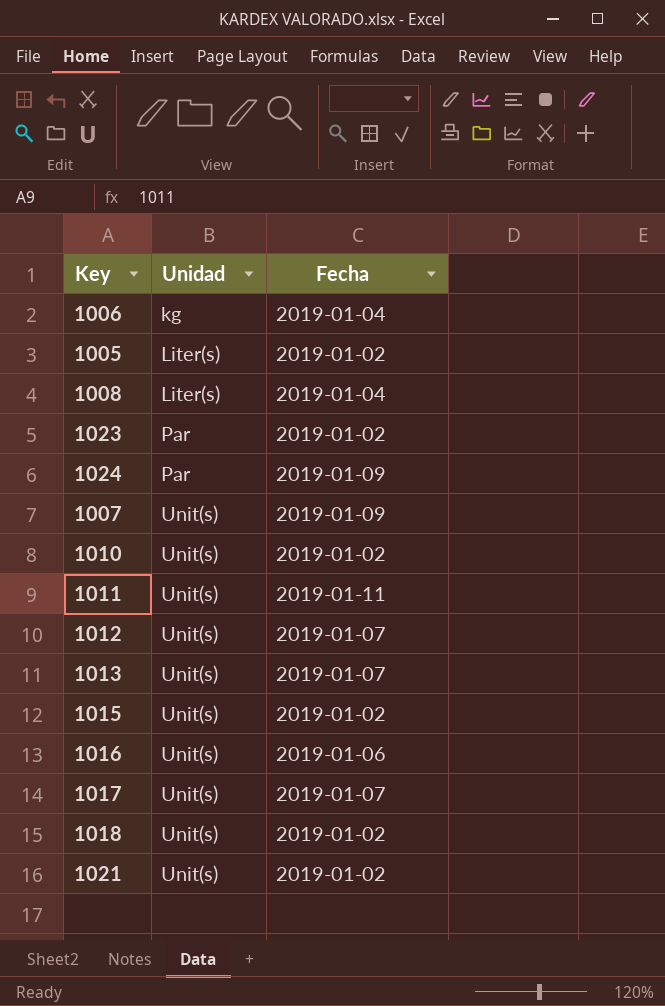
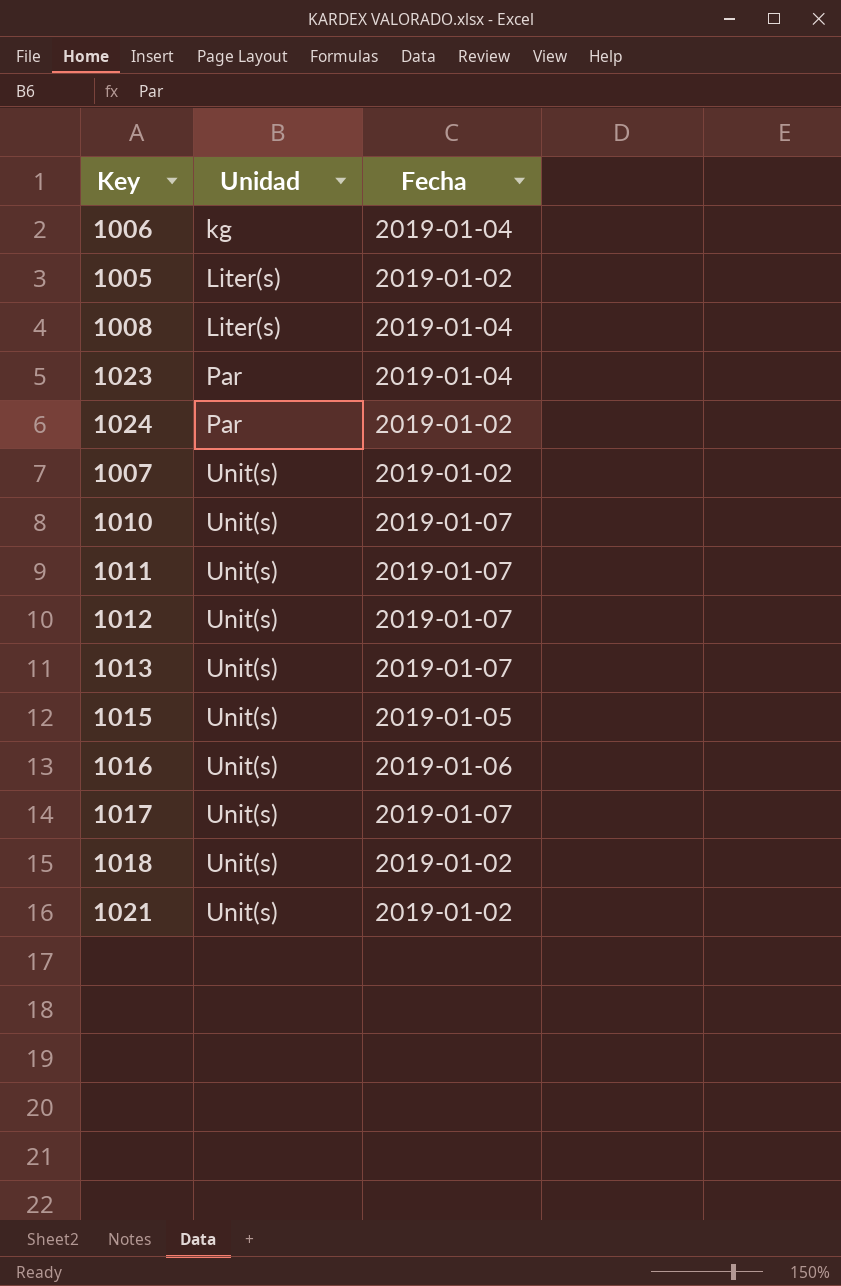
1023 | Fecha: 2019-01-02 -> 2019-01-04
1024 | Fecha: 2019-01-09 -> 2019-01-02
1007 | Fecha: 2019-01-09 -> 2019-01-02
1010 | Fecha: 2019-01-02 -> 2019-01-07
1011 | Fecha: 2019-01-11 -> 2019-01-07
1015 | Fecha: 2019-01-02 -> 2019-01-05

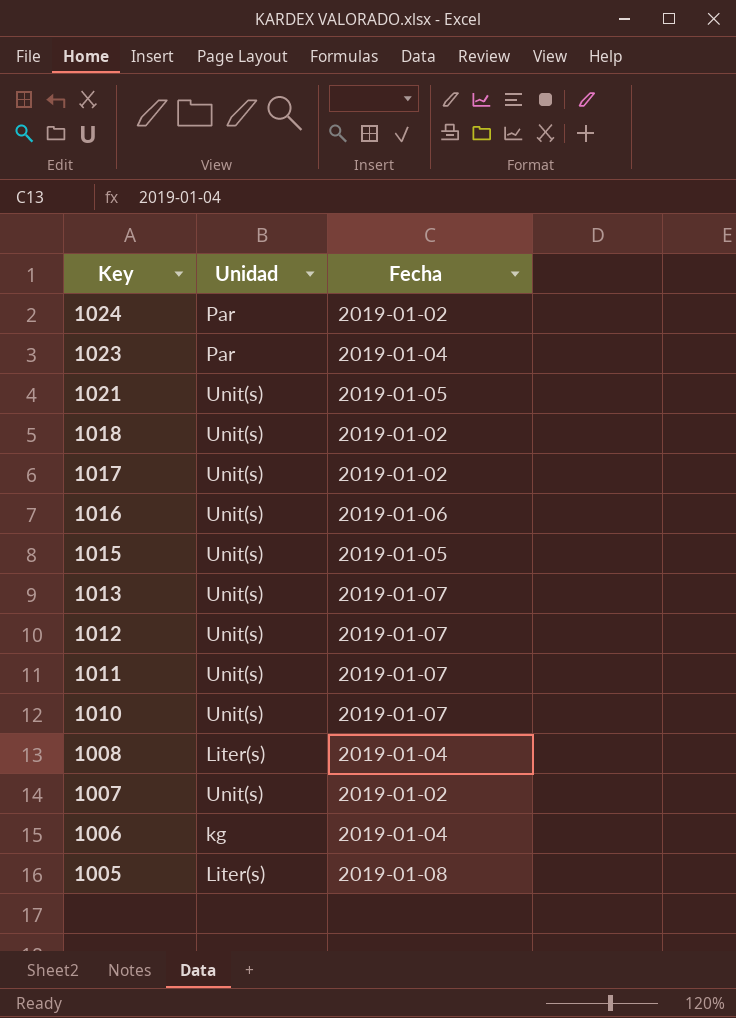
row order: Unidad ascending -> Key descending
1021 | Fecha: 2019-01-02 -> 2019-01-05
1017 | Fecha: 2019-01-07 -> 2019-01-02
1005 | Fecha: 2019-01-02 -> 2019-01-08

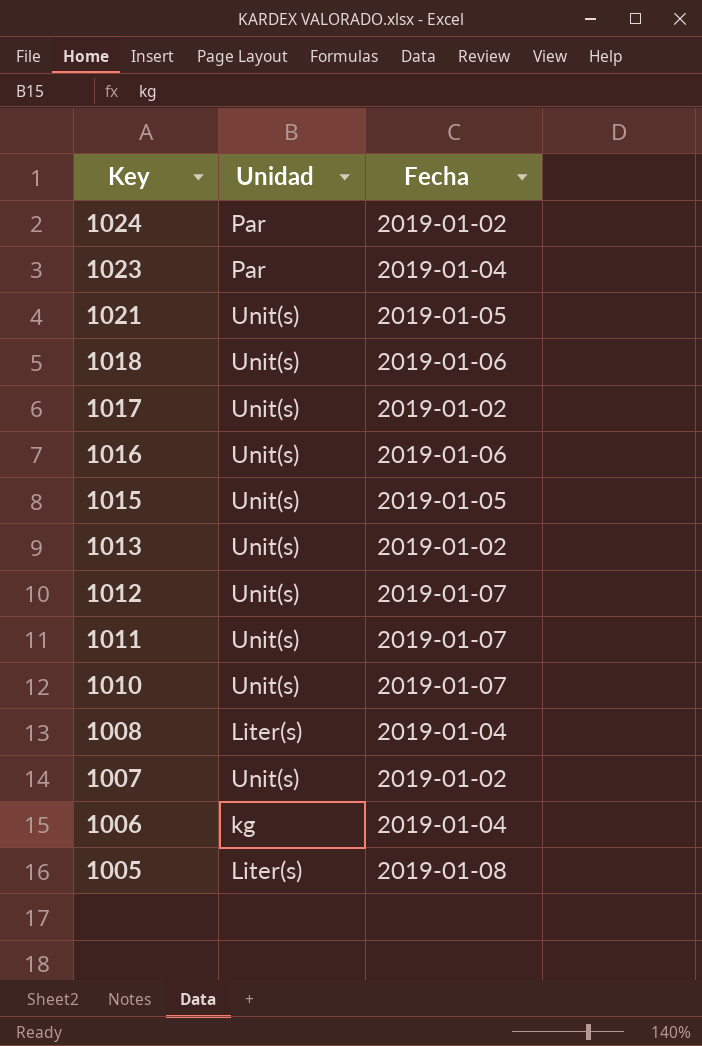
1018 | Fecha: 2019-01-02 -> 2019-01-06
1013 | Fecha: 2019-01-07 -> 2019-01-02

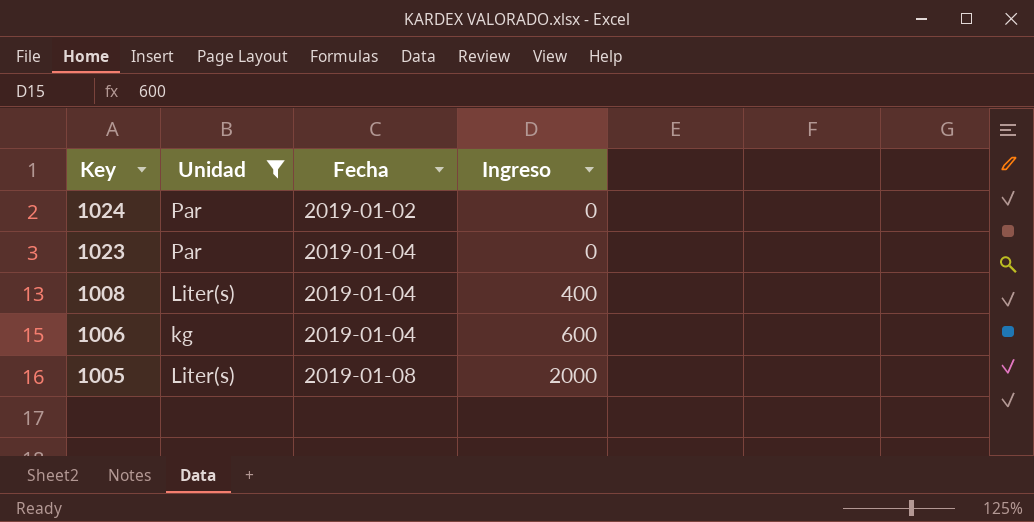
filter: none -> Unidad != Unit(s)
column Ingreso | position: none -> 4

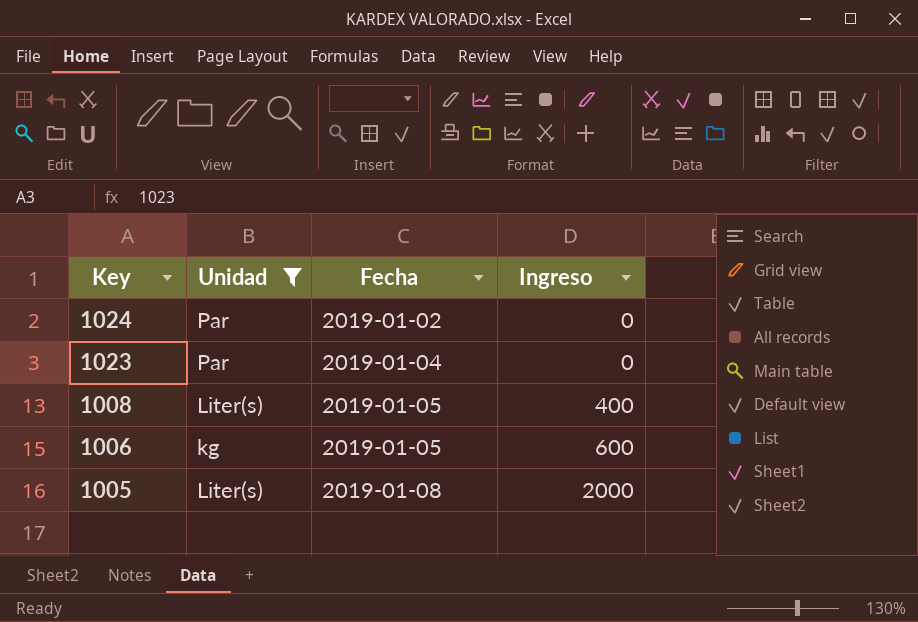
1008 | Fecha: 2019-01-04 -> 2019-01-05
1006 | Fecha: 2019-01-04 -> 2019-01-05

